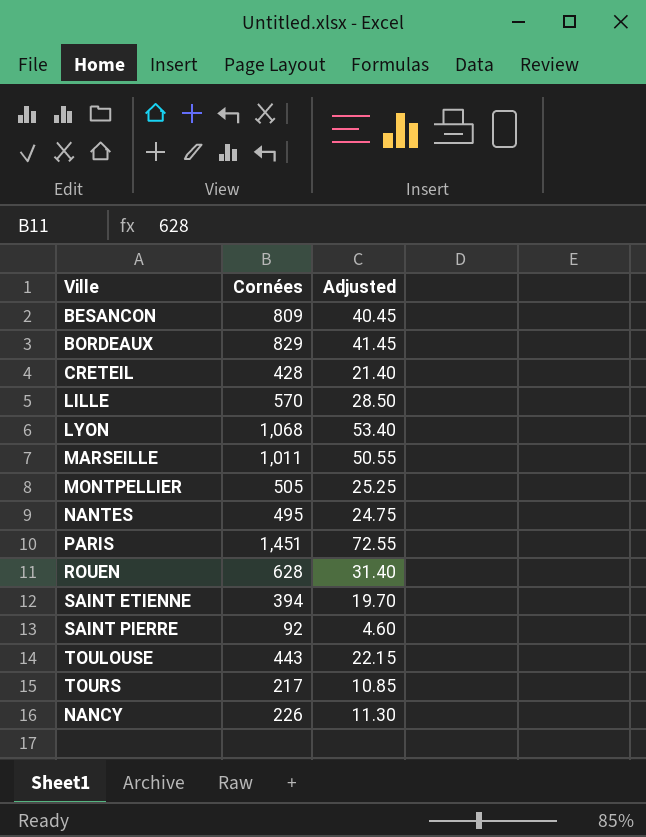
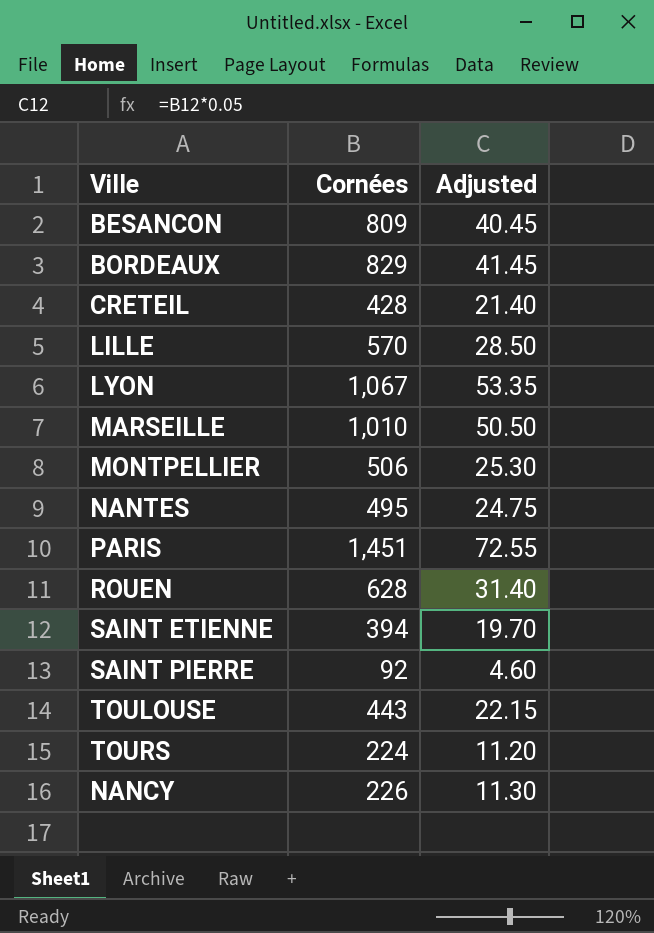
LYON | Cornées: 1,068 -> 1,067
LYON | Adjusted: 53.40 -> 53.35
MARSEILLE | Cornées: 1,011 -> 1,010
MARSEILLE | Adjusted: 50.55 -> 50.50
MONTPELLIER | Cornées: 505 -> 506
MONTPELLIER | Adjusted: 25.25 -> 25.30
TOURS | Cornées: 217 -> 224
TOURS | Adjusted: 10.85 -> 11.20

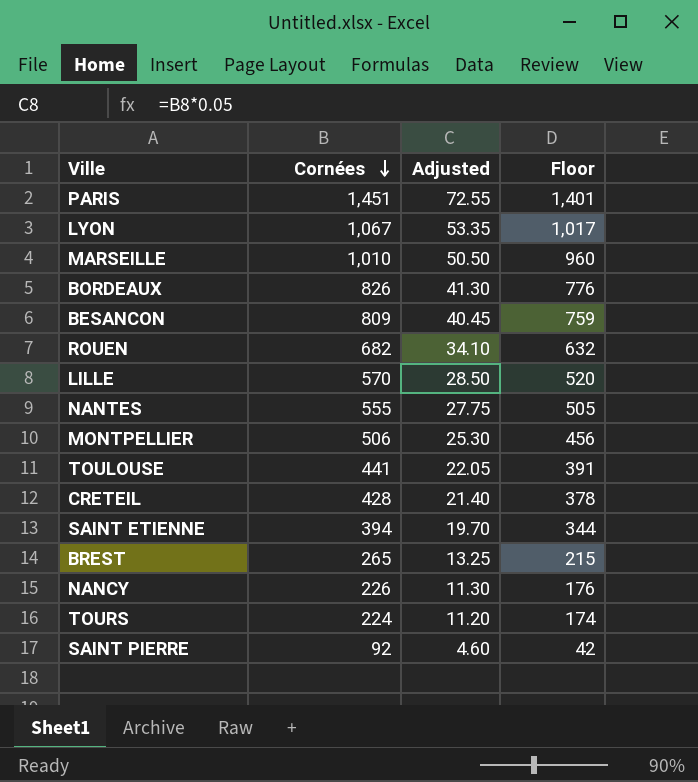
row order: none -> Cornées descending
column Floor | formula: none -> [Cornées] - 50
BORDEAUX | Cornées: 829 -> 826
BORDEAUX | Adjusted: 41.45 -> 41.30
ROUEN | Cornées: 628 -> 682
ROUEN | Adjusted: 31.40 -> 34.10
NANTES | Cornées: 495 -> 555
NANTES | Adjusted: 24.75 -> 27.75
TOULOUSE | Cornées: 443 -> 441
TOULOUSE | Adjusted: 22.15 -> 22.05
row BREST: none -> 265 | 13.25 | 215

